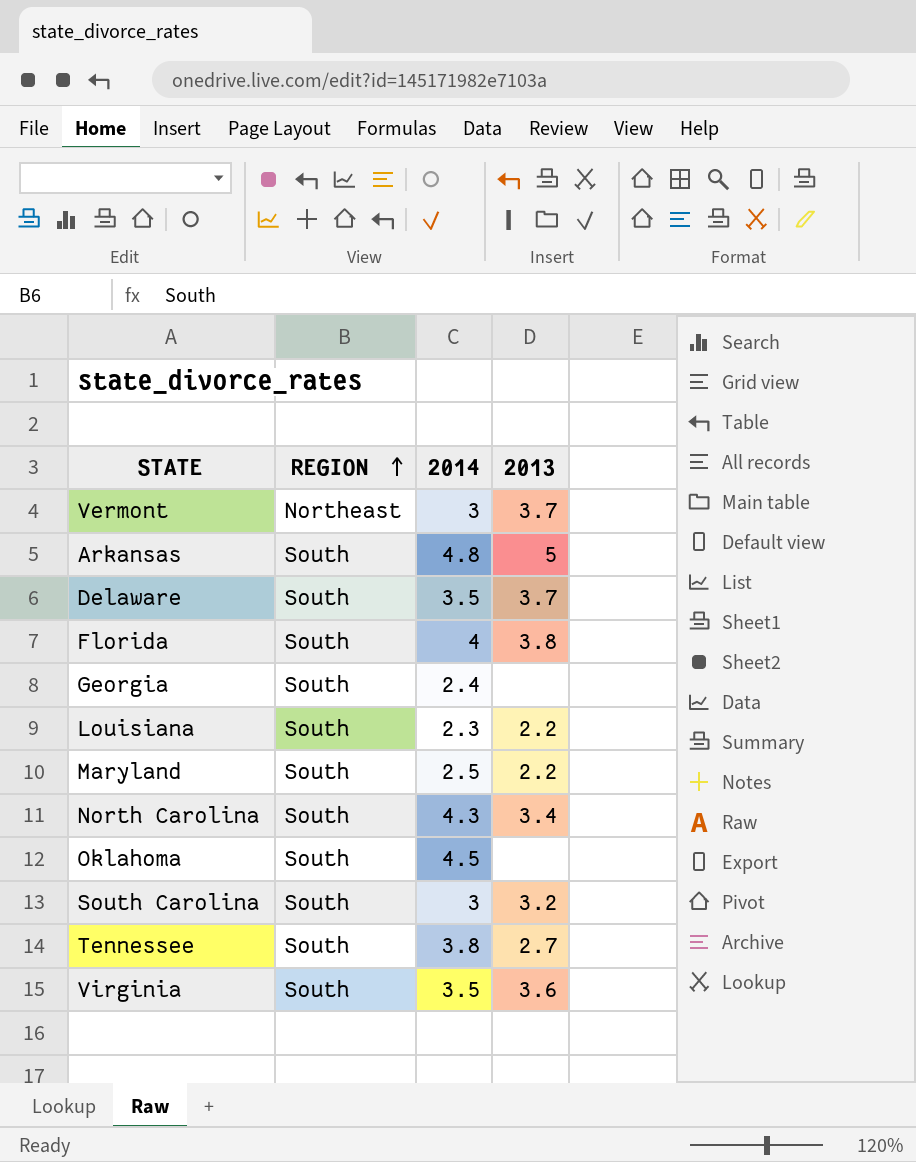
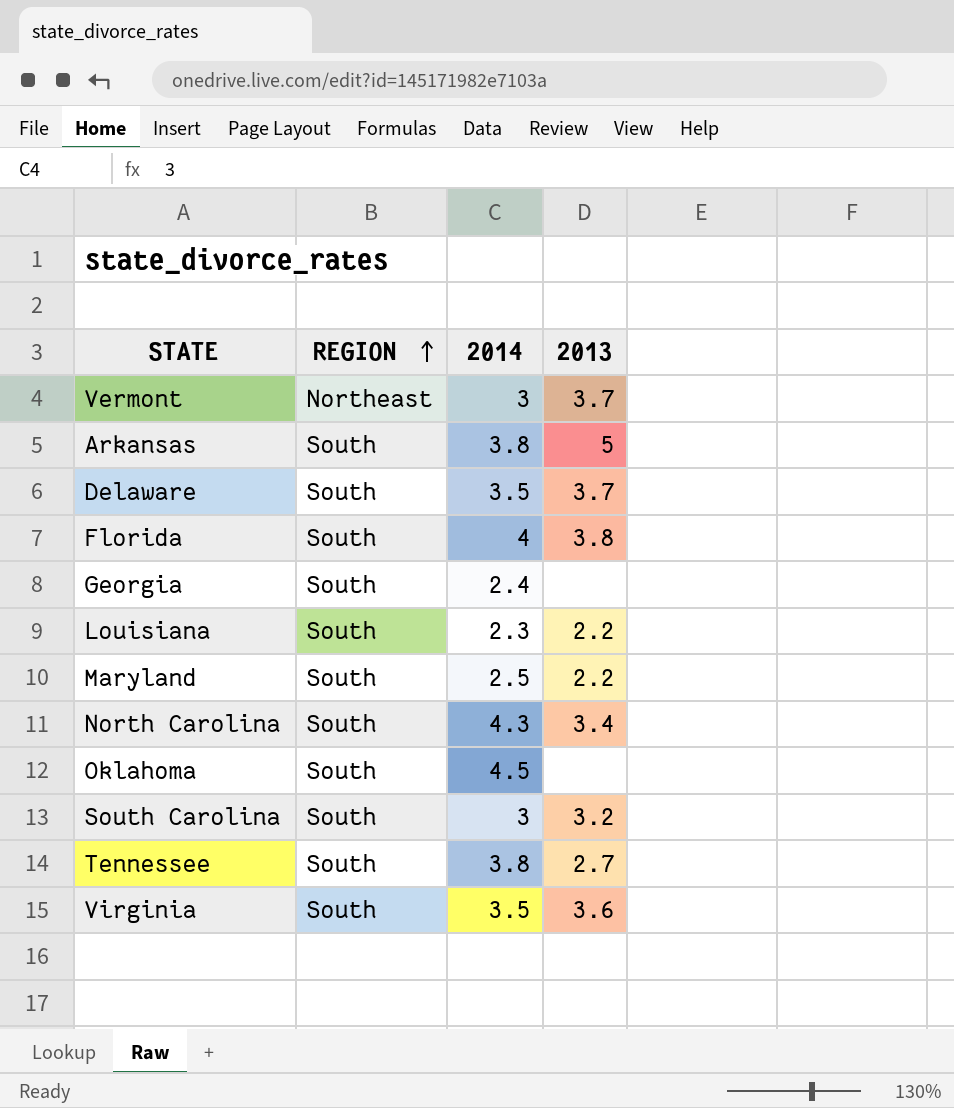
Arkansas | 2014: 4.8 -> 3.8

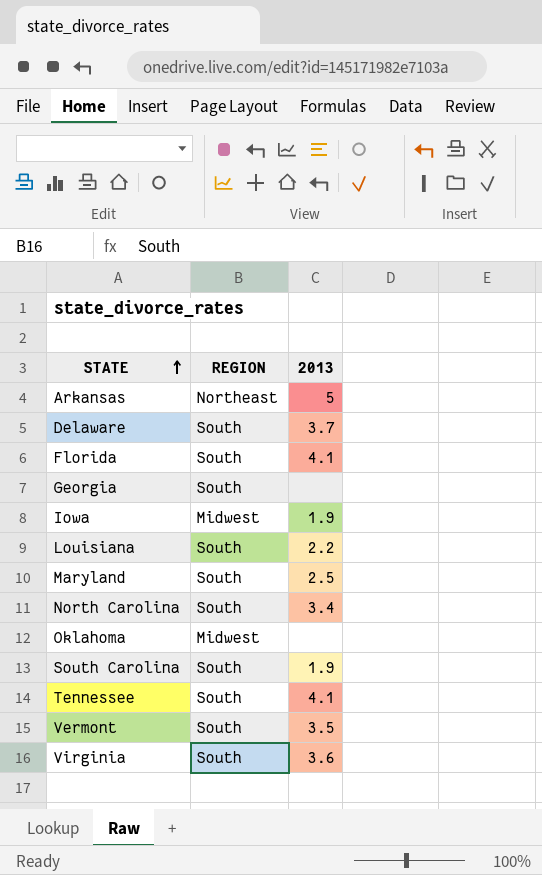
row order: REGION ascending -> STATE ascending
column 2014 | position: 3 -> none
Arkansas | REGION: South -> Northeast
Florida | 2013: 3.8 -> 4.1
row Iowa: none -> Midwest | 1.9
Maryland | 2013: 2.2 -> 2.5
Oklahoma | REGION: South -> Midwest
South Carolina | 2013: 3.2 -> 1.9
Tennessee | 2013: 2.7 -> 4.1
Vermont | REGION: Northeast -> South
Vermont | 2013: 3.7 -> 3.5

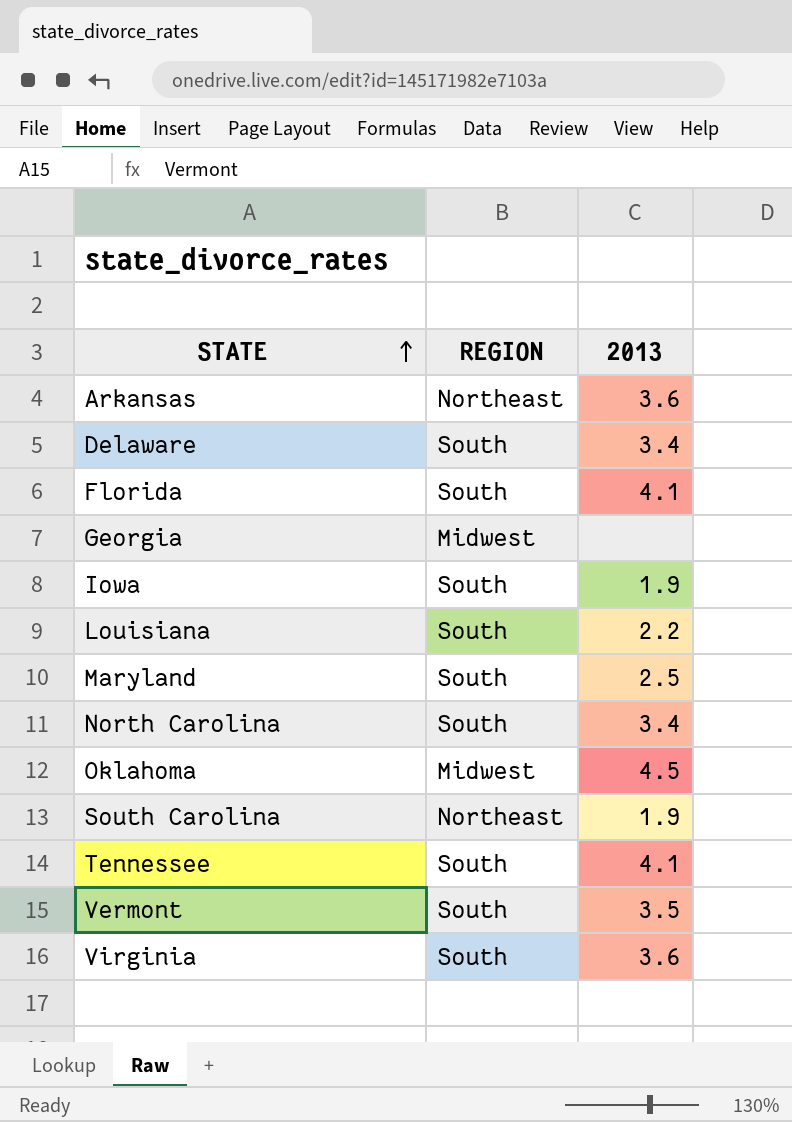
Arkansas | 2013: 5 -> 3.6
Delaware | 2013: 3.7 -> 3.4
Georgia | REGION: South -> Midwest
Iowa | REGION: Midwest -> South
Oklahoma | 2013: none -> 4.5
South Carolina | REGION: South -> Northeast

